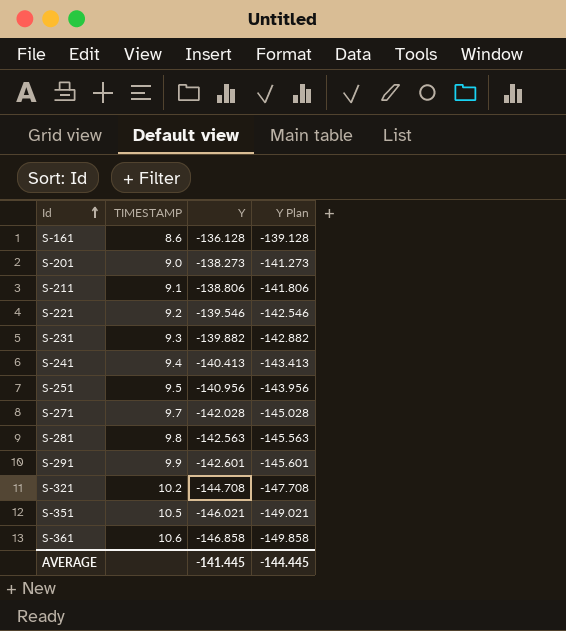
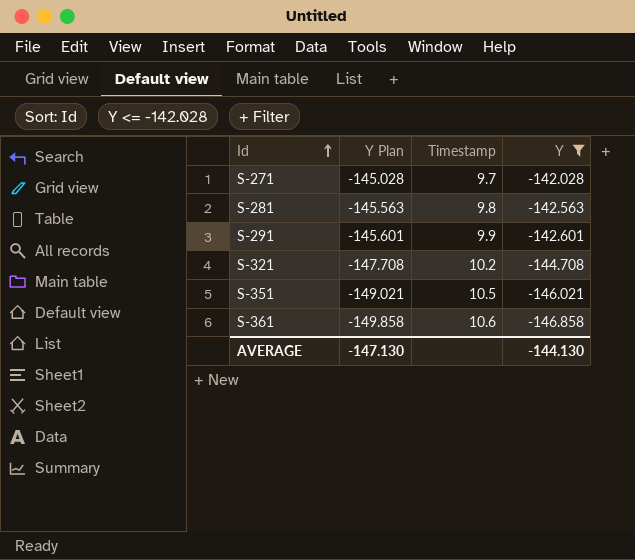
filter: none -> Y <= -142.028
column Y Plan | position: 4 -> 2
column name: TIMESTAMP -> Timestamp
AVERAGE | Y Plan: -144.445 -> -147.130
AVERAGE | Y: -141.445 -> -144.130

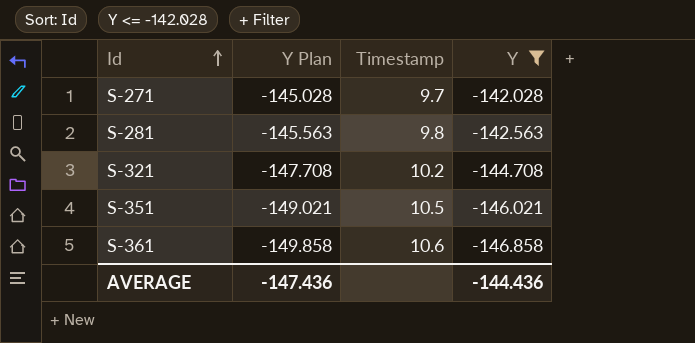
row S-291: -145.601 | 9.9 | -142.601 -> none
AVERAGE | Y Plan: -147.130 -> -147.436
AVERAGE | Y: -144.130 -> -144.436

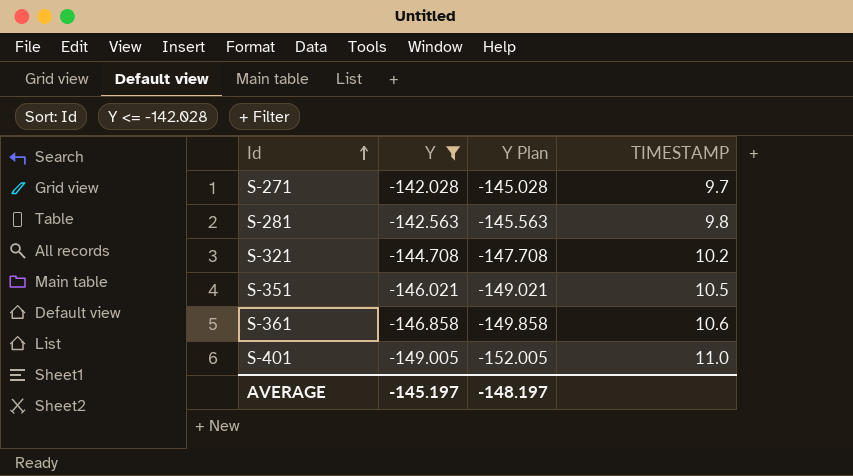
column Y | position: 4 -> 2
column name: Timestamp -> TIMESTAMP
row S-401: none -> -149.005 | -152.005 | 11.0
AVERAGE | Y: -144.436 -> -145.197
AVERAGE | Y Plan: -147.436 -> -148.197

